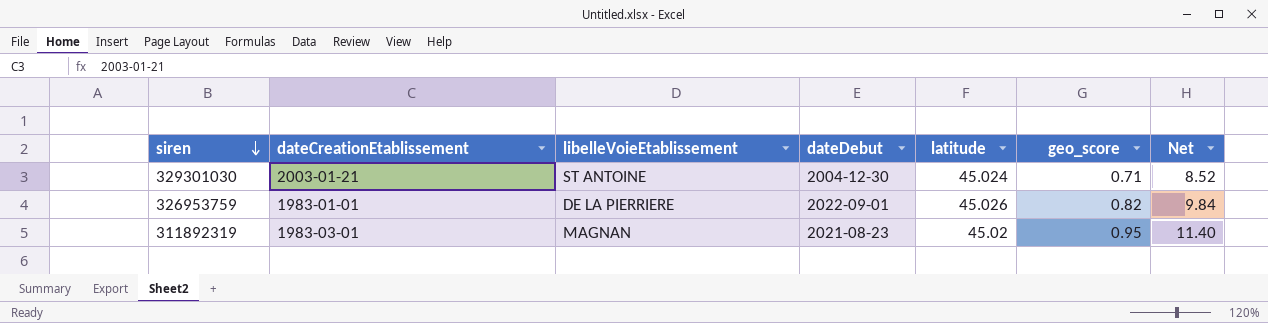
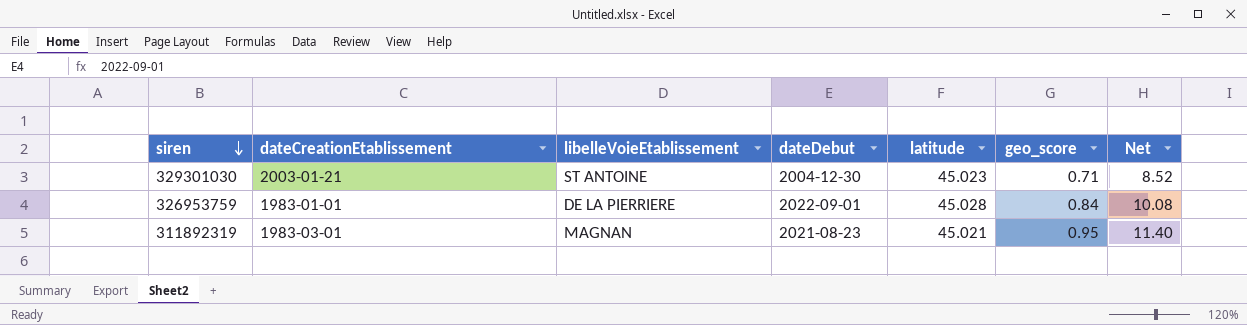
329301030 | latitude: 45.024 -> 45.023
326953759 | latitude: 45.026 -> 45.028
326953759 | geo_score: 0.82 -> 0.84
326953759 | Net: 9.84 -> 10.08
311892319 | latitude: 45.02 -> 45.021

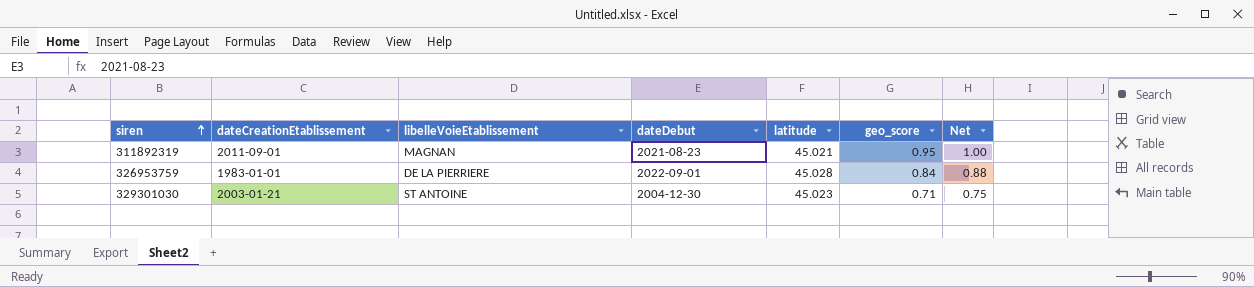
row order: siren descending -> siren ascending
column Net | formula: [geo_score] * 12 -> [geo_score] * 1.05
311892319 | dateCreationEtablissement: 1983-03-01 -> 2011-09-01

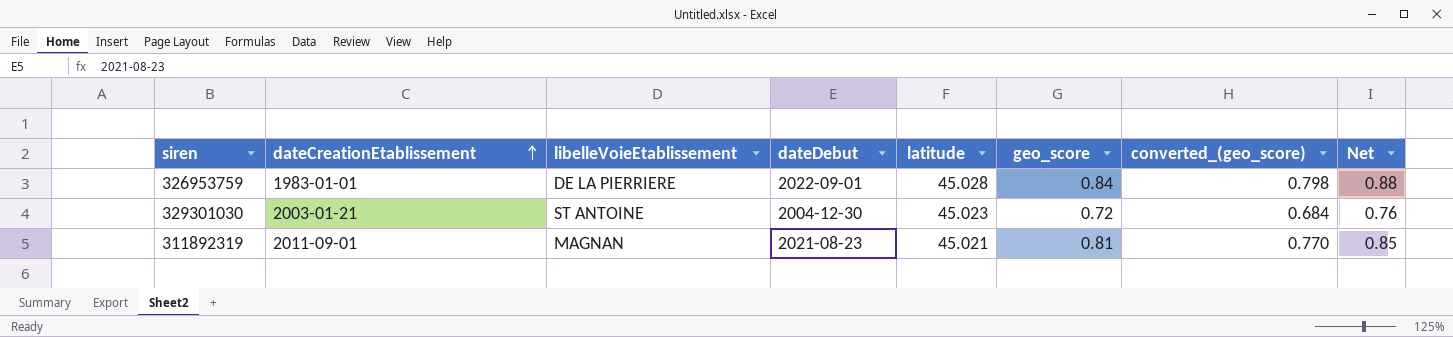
row order: siren ascending -> dateCreationEtablissement ascending
column converted_(geo_score) | formula: none -> [geo_score] * 0.95
329301030 | geo_score: 0.71 -> 0.72
329301030 | Net: 0.75 -> 0.76
311892319 | geo_score: 0.95 -> 0.81
311892319 | Net: 1.00 -> 0.85

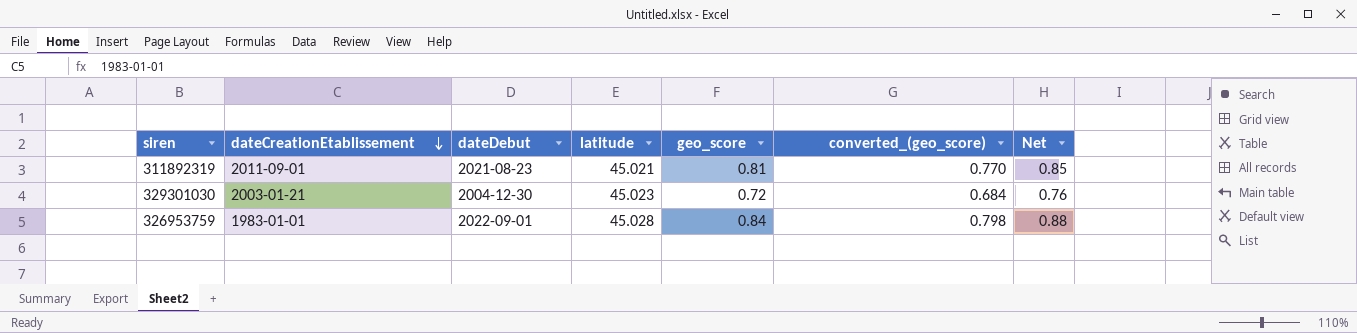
row order: dateCreationEtablissement ascending -> dateCreationEtablissement descending
column libelleVoieEtablissement | position: 3 -> none

